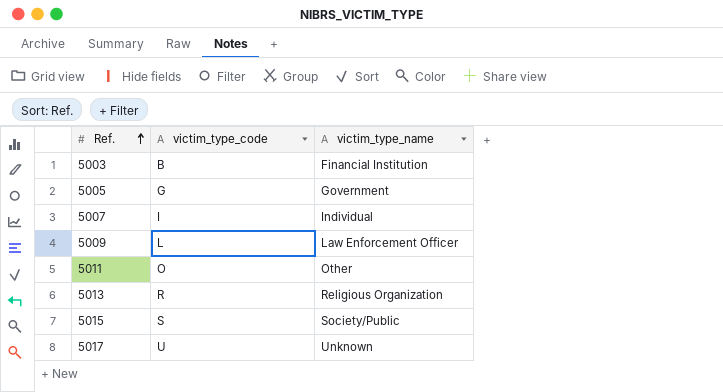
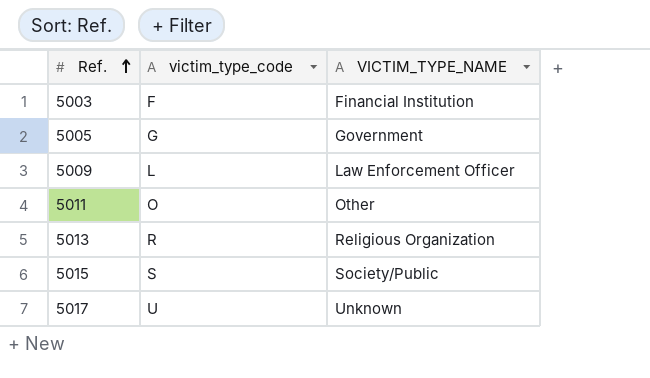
column name: victim_type_name -> VICTIM_TYPE_NAME
row 5007: I | Individual -> none
5003 | victim_type_code: B -> F

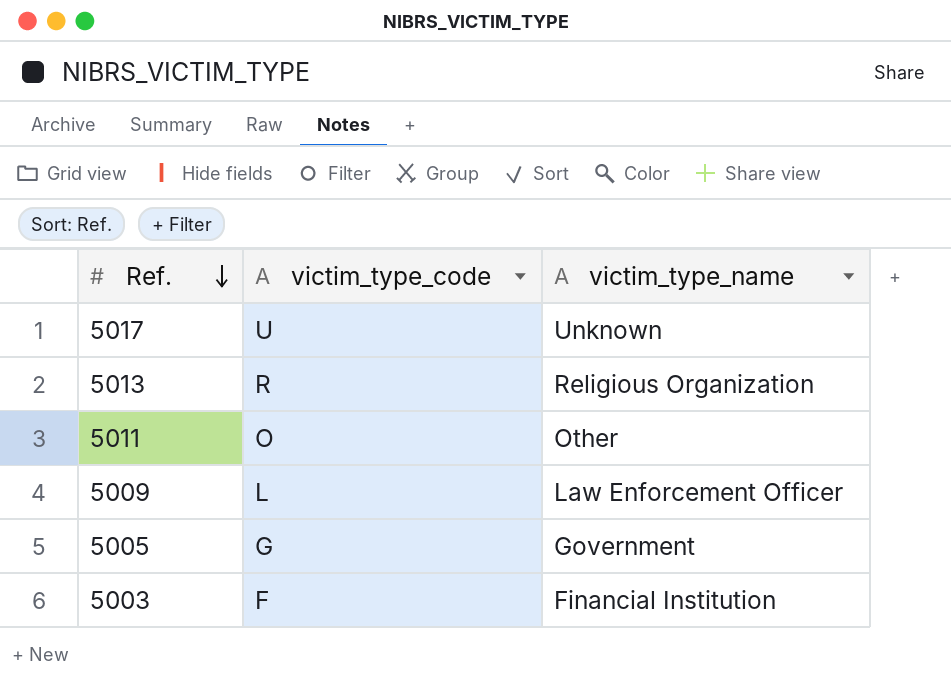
row order: Ref. ascending -> Ref. descending
column name: VICTIM_TYPE_NAME -> victim_type_name
row 5015: S | Society/Public -> none

